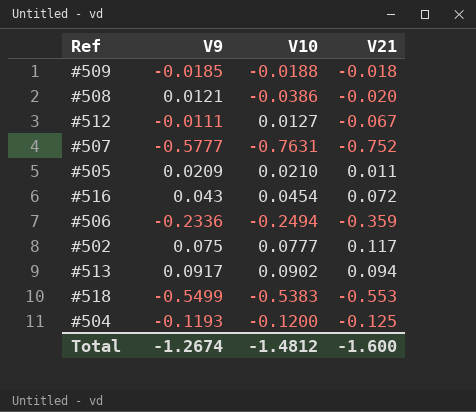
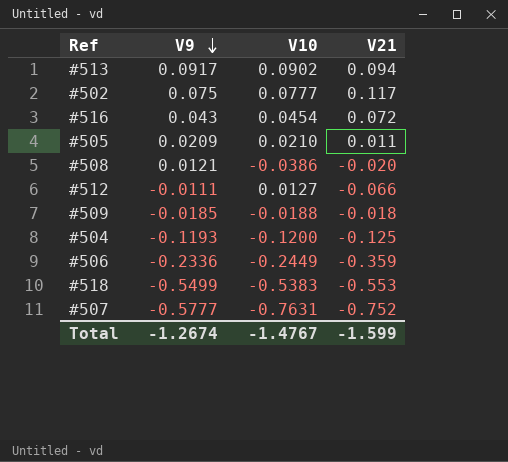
row order: none -> V9 descending
#512 | V21: -0.067 -> -0.066
#506 | V10: -0.2494 -> -0.2449
Total | V10: -1.4812 -> -1.4767
Total | V21: -1.600 -> -1.599

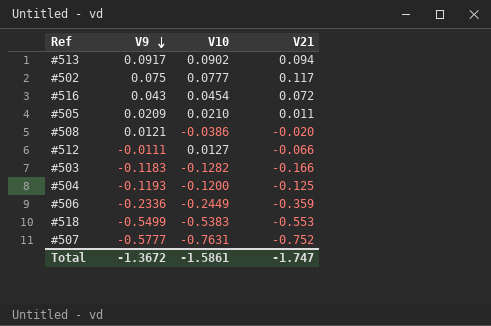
row #509: -0.0185 | -0.0188 | -0.018 -> none
row #503: none -> -0.1183 | -0.1282 | -0.166
Total | V9: -1.2674 -> -1.3672
Total | V10: -1.4767 -> -1.5861
Total | V21: -1.599 -> -1.747

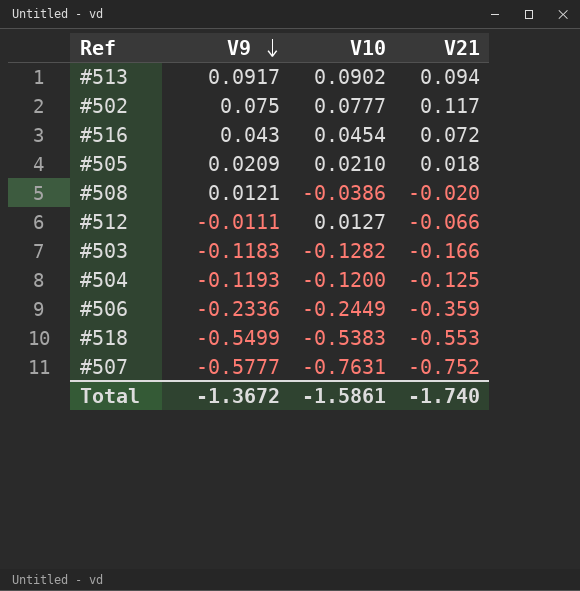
#505 | V21: 0.011 -> 0.018
Total | V21: -1.747 -> -1.740

